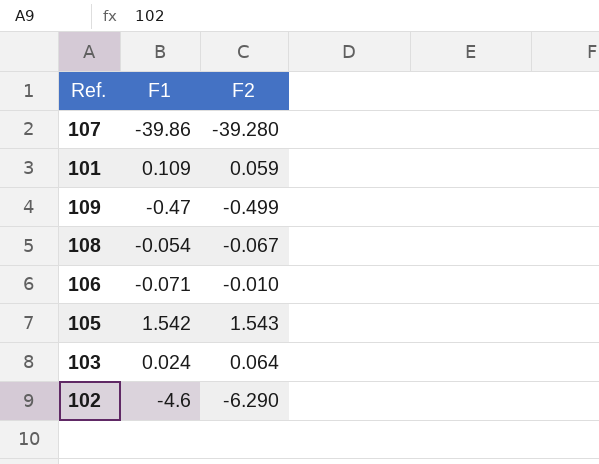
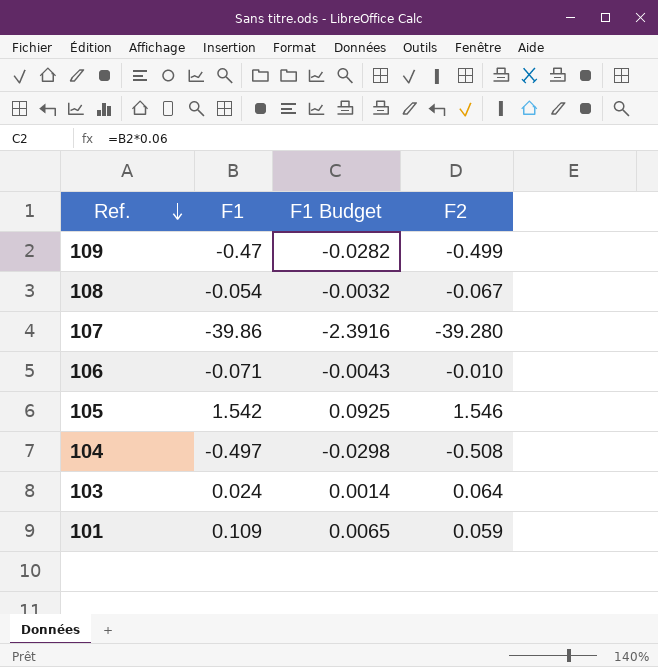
row order: none -> Ref. descending
column F1 Budget | formula: none -> [F1] * 0.06
row 102: -4.6 | -6.290 -> none
105 | F2: 1.543 -> 1.546
row 104: none -> -0.497 | -0.0298 | -0.508

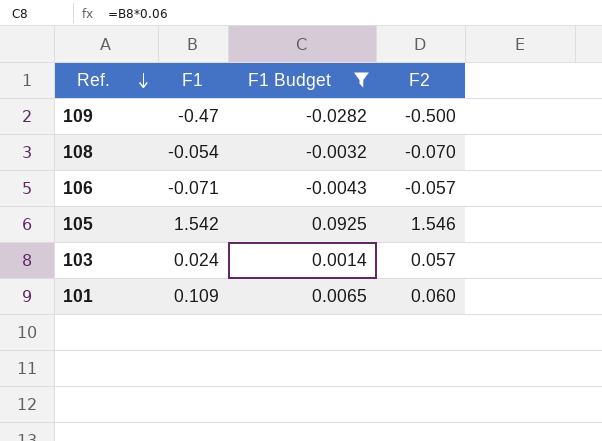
filter: none -> F1 Budget >= -0.0282
109 | F2: -0.499 -> -0.500
108 | F2: -0.067 -> -0.070
106 | F2: -0.010 -> -0.057
103 | F2: 0.064 -> 0.057
101 | F2: 0.059 -> 0.060

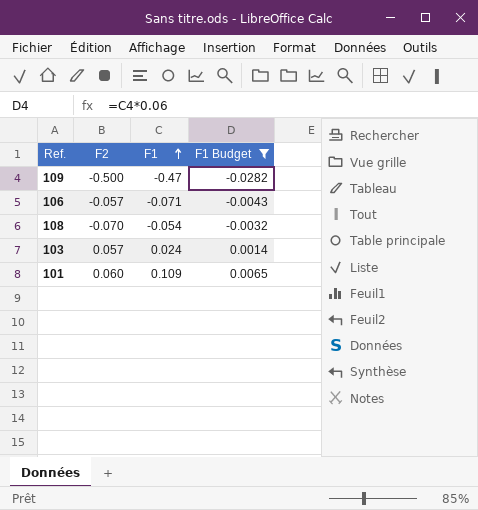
row order: Ref. descending -> F1 ascending
column F2 | position: 4 -> 2
row 105: 1.542 | 0.0925 | 1.546 -> none

